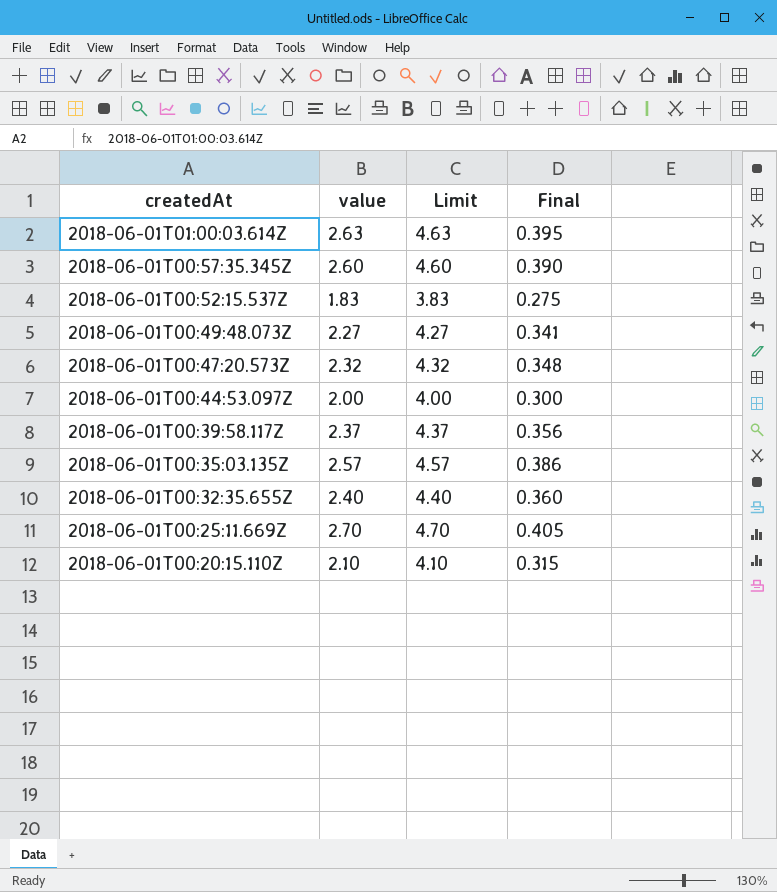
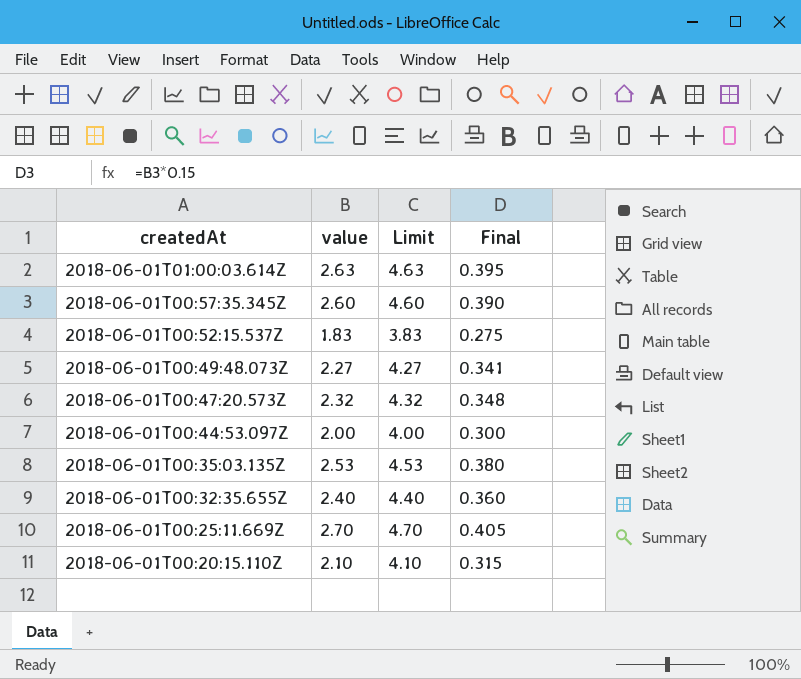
row 2018-06-01T00:39:58.117Z: 2.37 | 4.37 | 0.356 -> none
2018-06-01T00:35:03.135Z | value: 2.57 -> 2.53
2018-06-01T00:35:03.135Z | Limit: 4.57 -> 4.53
2018-06-01T00:35:03.135Z | Final: 0.386 -> 0.380

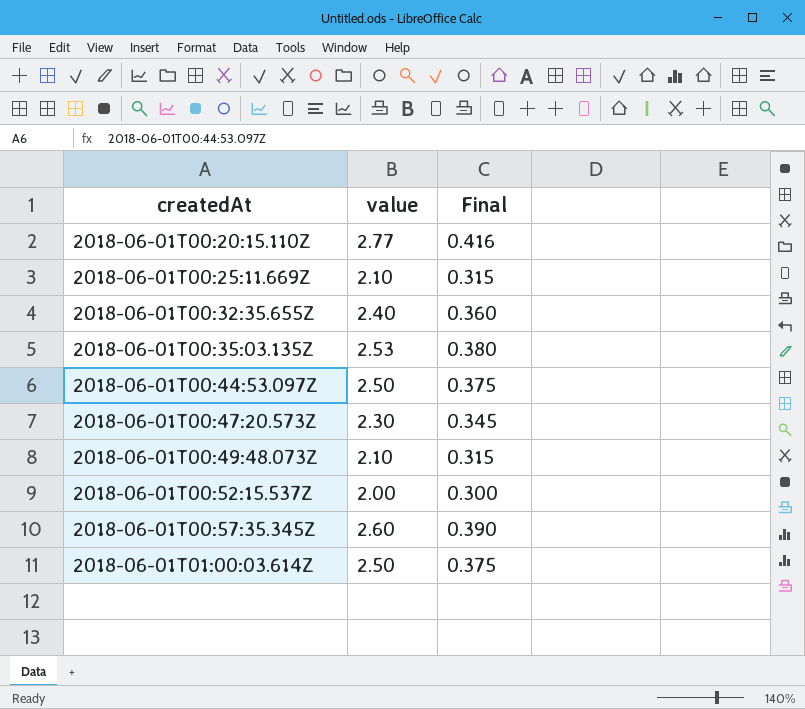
row order: createdAt descending -> createdAt ascending
column Limit | formula: [value] + 2 -> none
2018-06-01T00:20:15.110Z | value: 2.10 -> 2.77
2018-06-01T00:20:15.110Z | Final: 0.315 -> 0.416
2018-06-01T00:25:11.669Z | value: 2.70 -> 2.10
2018-06-01T00:25:11.669Z | Final: 0.405 -> 0.315
2018-06-01T00:44:53.097Z | value: 2.00 -> 2.50
2018-06-01T00:44:53.097Z | Final: 0.300 -> 0.375
2018-06-01T00:47:20.573Z | value: 2.32 -> 2.30
2018-06-01T00:47:20.573Z | Final: 0.348 -> 0.345
2018-06-01T00:49:48.073Z | value: 2.27 -> 2.10
2018-06-01T00:49:48.073Z | Final: 0.341 -> 0.315
2018-06-01T00:52:15.537Z | value: 1.83 -> 2.00
2018-06-01T00:52:15.537Z | Final: 0.275 -> 0.300
2018-06-01T01:00:03.614Z | value: 2.63 -> 2.50
2018-06-01T01:00:03.614Z | Final: 0.395 -> 0.375

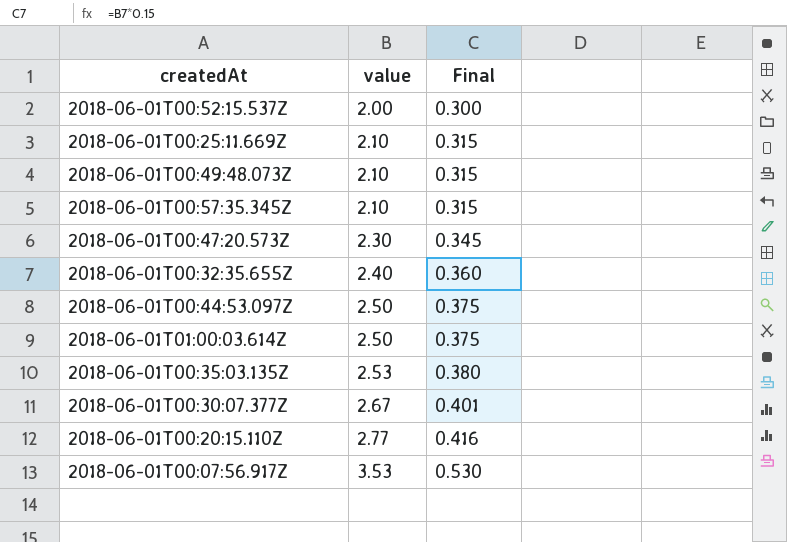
row order: createdAt ascending -> value ascending
2018-06-01T00:57:35.345Z | value: 2.60 -> 2.10
2018-06-01T00:57:35.345Z | Final: 0.390 -> 0.315
row 2018-06-01T00:30:07.377Z: none -> 2.67 | 0.401
row 2018-06-01T00:07:56.917Z: none -> 3.53 | 0.530

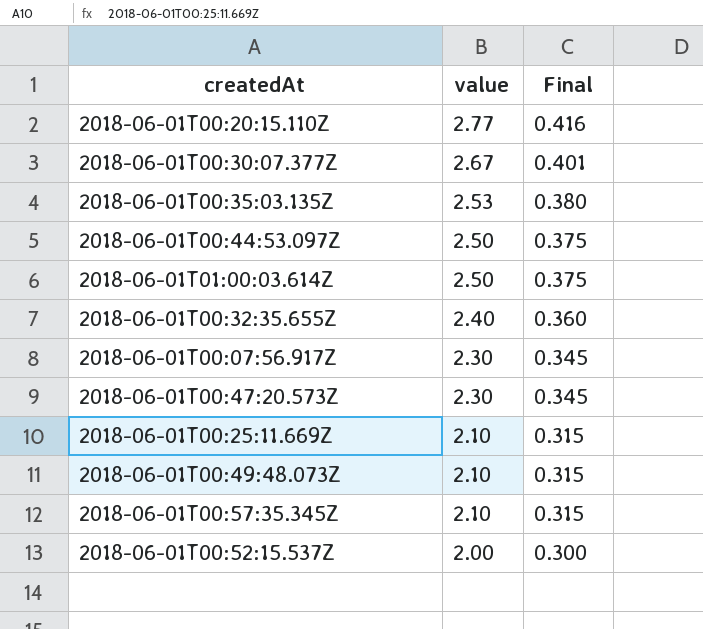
row order: value ascending -> value descending
2018-06-01T00:07:56.917Z | value: 3.53 -> 2.30
2018-06-01T00:07:56.917Z | Final: 0.530 -> 0.345

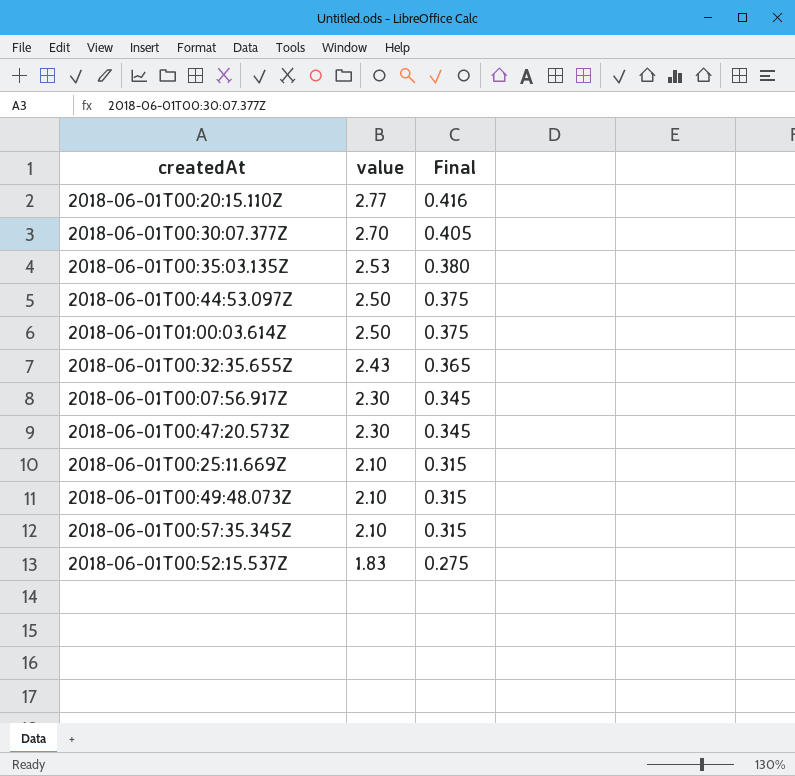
2018-06-01T00:30:07.377Z | value: 2.67 -> 2.70
2018-06-01T00:30:07.377Z | Final: 0.401 -> 0.405
2018-06-01T00:32:35.655Z | value: 2.40 -> 2.43
2018-06-01T00:32:35.655Z | Final: 0.360 -> 0.365
2018-06-01T00:52:15.537Z | value: 2.00 -> 1.83
2018-06-01T00:52:15.537Z | Final: 0.300 -> 0.275

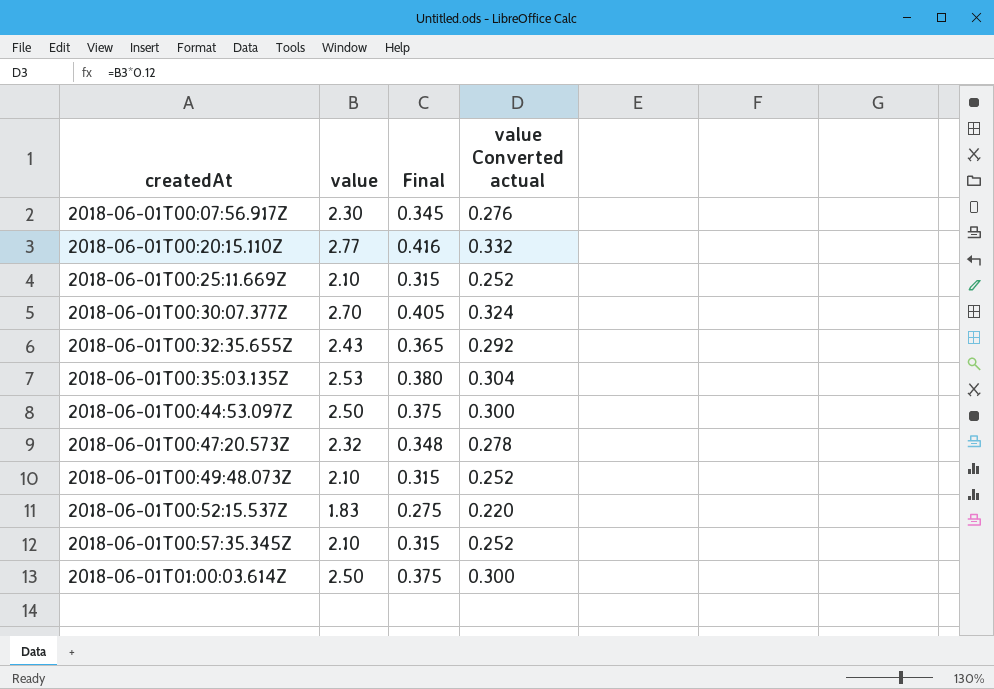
row order: value descending -> createdAt ascending
column value Converted actual | formula: none -> [value] * 0.12
2018-06-01T00:47:20.573Z | value: 2.30 -> 2.32
2018-06-01T00:47:20.573Z | Final: 0.345 -> 0.348

